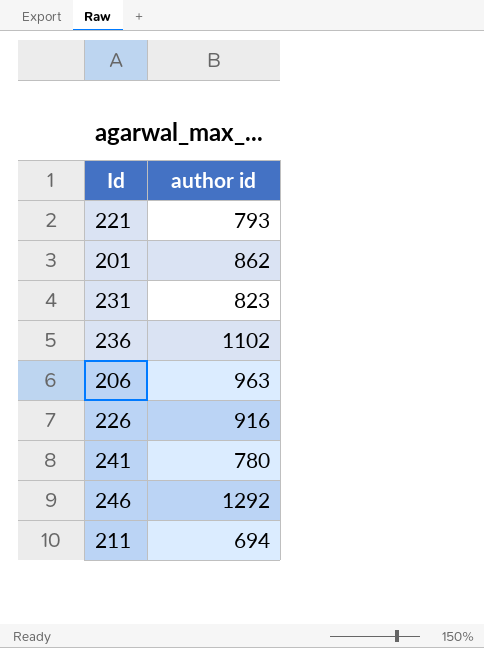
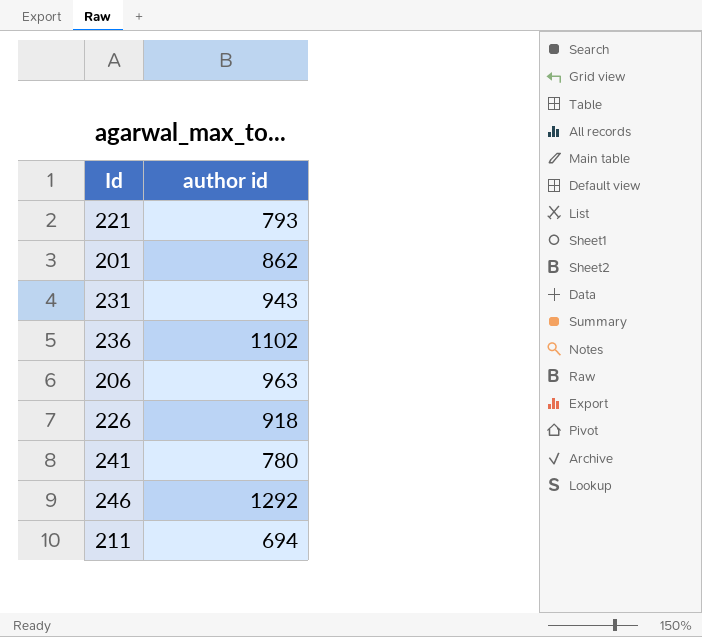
231 | author id: 823 -> 943
226 | author id: 916 -> 918

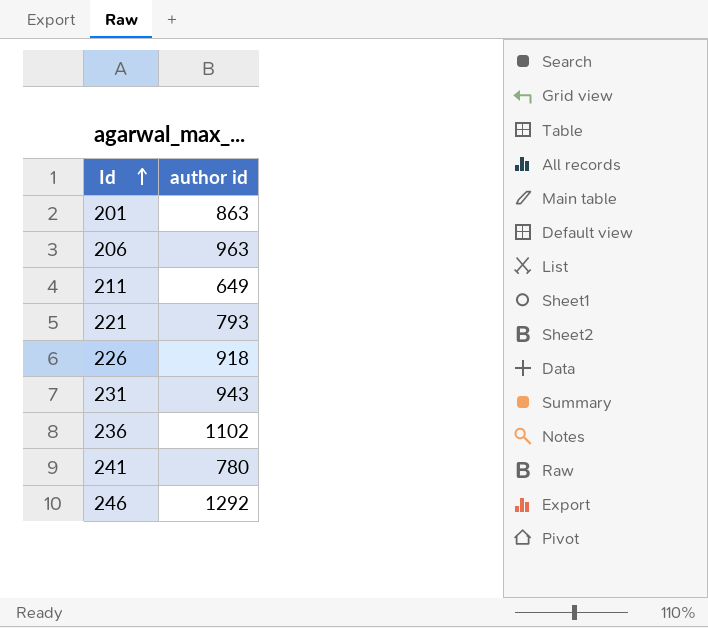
row order: none -> Id ascending
201 | author id: 862 -> 863
211 | author id: 694 -> 649

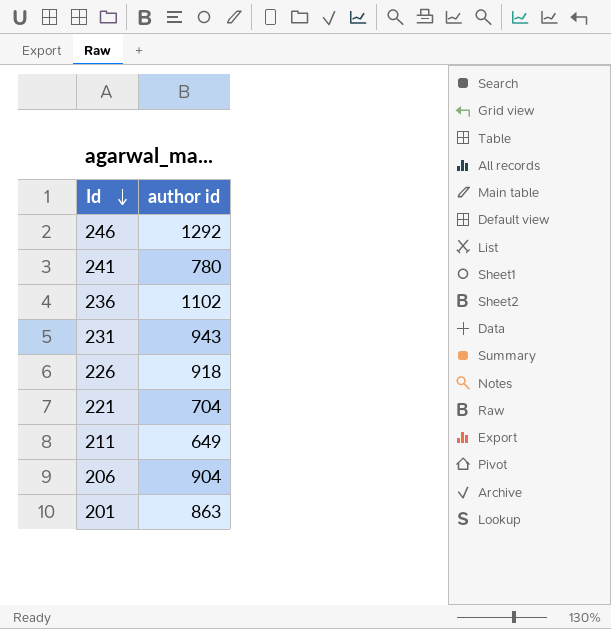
row order: Id ascending -> Id descending
221 | author id: 793 -> 704
206 | author id: 963 -> 904

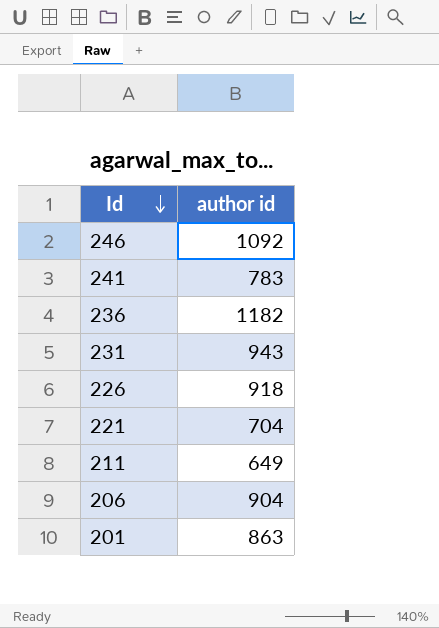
246 | author id: 1292 -> 1092
241 | author id: 780 -> 783
236 | author id: 1102 -> 1182

